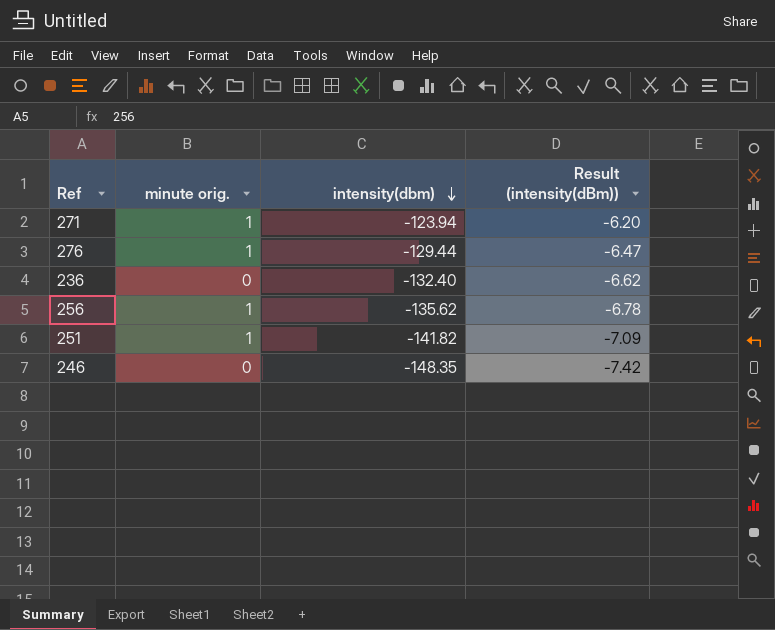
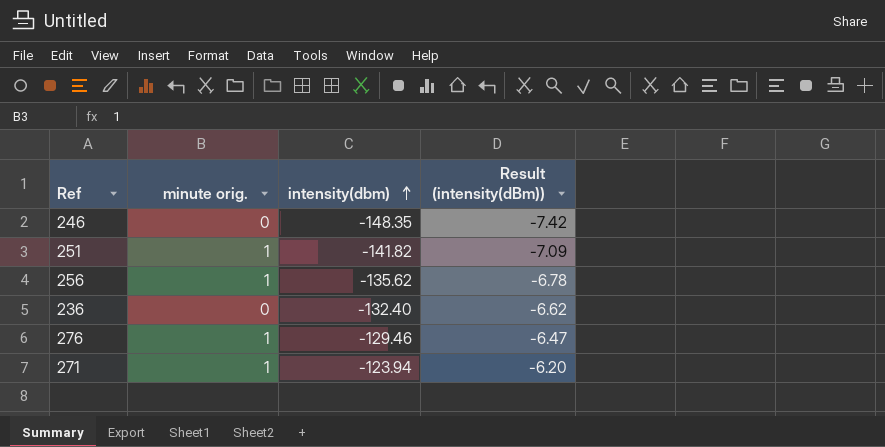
row order: intensity(dbm) descending -> intensity(dbm) ascending
276 | intensity(dbm): -129.44 -> -129.46

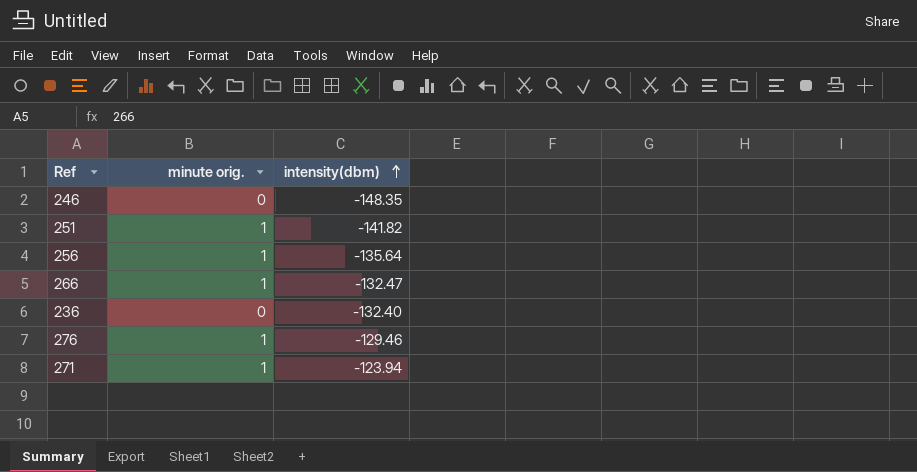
column Result (intensity(dBm)) | formula: [intensity(dbm)] * 0.05 -> none
256 | intensity(dbm): -135.62 -> -135.64
row 266: none -> 1 | -132.47

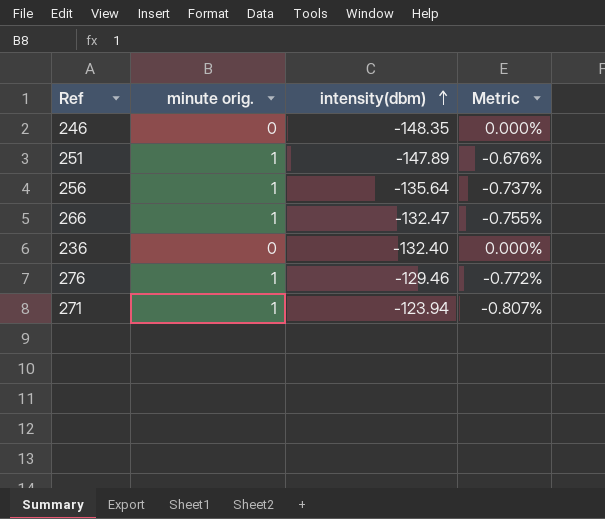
column Metric | formula: none -> [minute orig.] / [intensity(dbm)]
251 | intensity(dbm): -141.82 -> -147.89

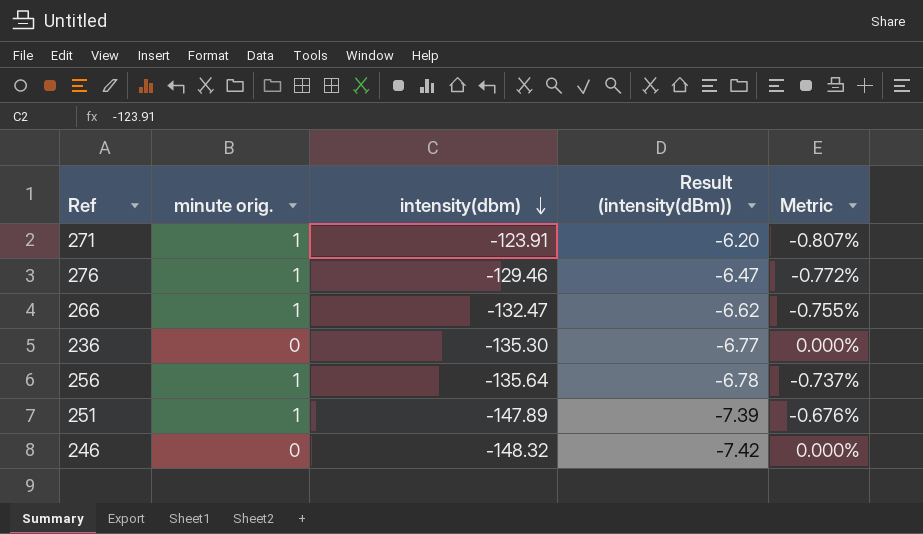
row order: intensity(dbm) ascending -> intensity(dbm) descending
column Result (intensity(dBm)) | formula: none -> [intensity(dbm)] * 0.05
271 | intensity(dbm): -123.94 -> -123.91
236 | intensity(dbm): -132.40 -> -135.30
246 | intensity(dbm): -148.35 -> -148.32

